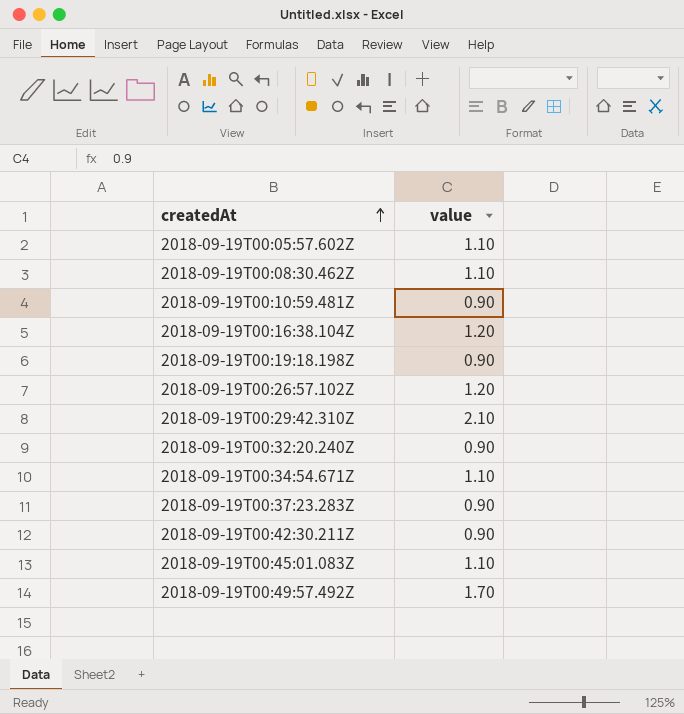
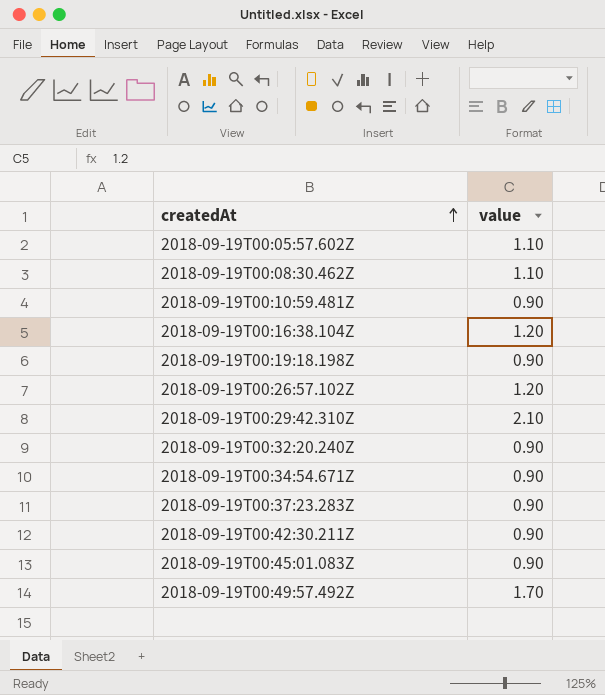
2018-09-19T00:34:54.671Z | value: 1.10 -> 0.90
2018-09-19T00:45:01.083Z | value: 1.10 -> 0.90

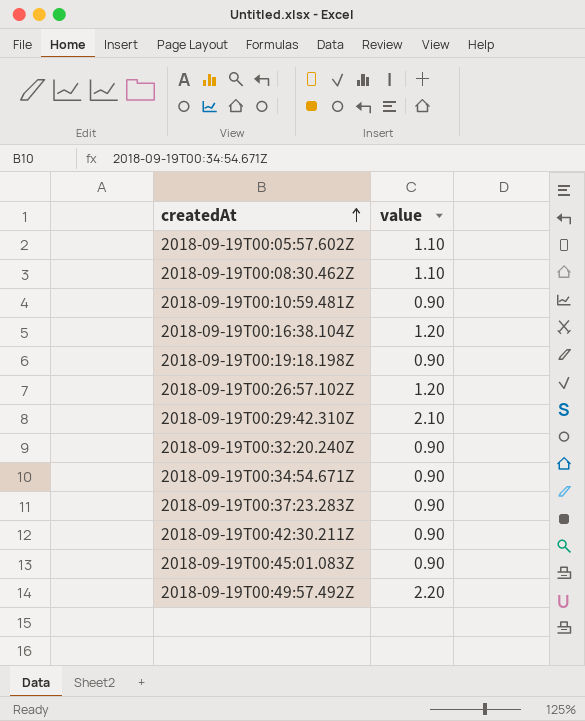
2018-09-19T00:49:57.492Z | value: 1.70 -> 2.20

